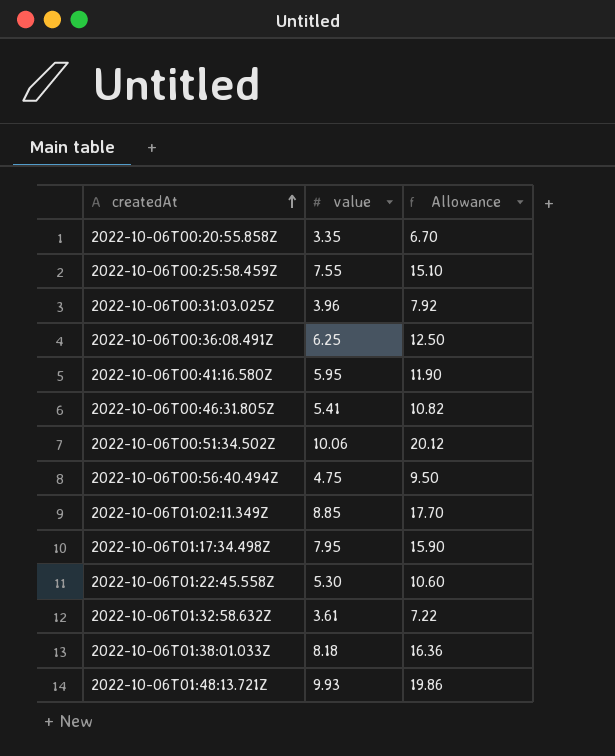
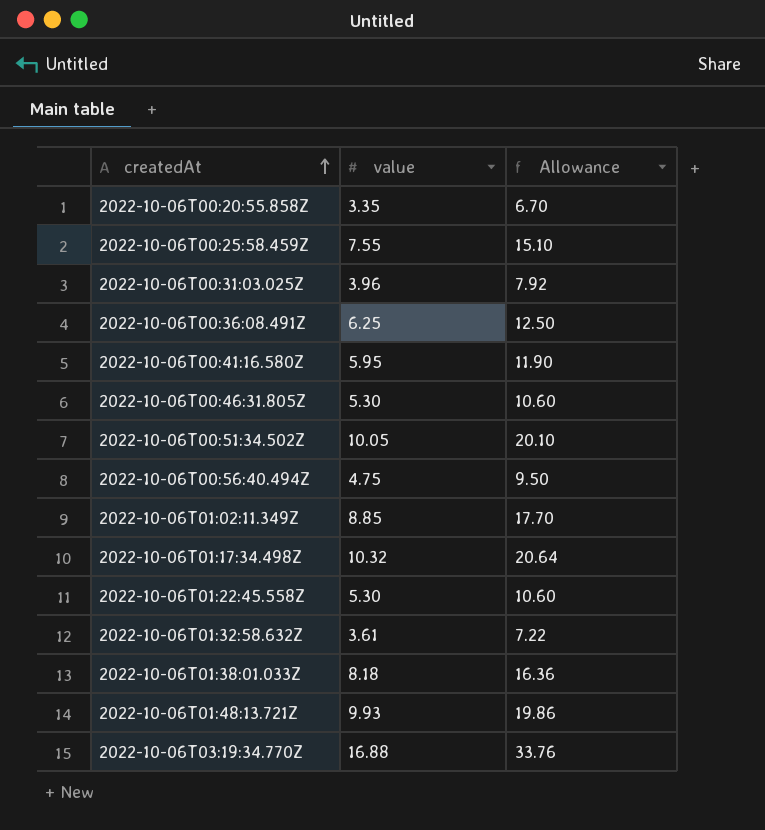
2022-10-06T00:46:31.805Z | value: 5.41 -> 5.30
2022-10-06T00:46:31.805Z | Allowance: 10.82 -> 10.60
2022-10-06T00:51:34.502Z | value: 10.06 -> 10.05
2022-10-06T00:51:34.502Z | Allowance: 20.12 -> 20.10
2022-10-06T01:17:34.498Z | value: 7.95 -> 10.32
2022-10-06T01:17:34.498Z | Allowance: 15.90 -> 20.64
row 2022-10-06T03:19:34.770Z: none -> 16.88 | 33.76

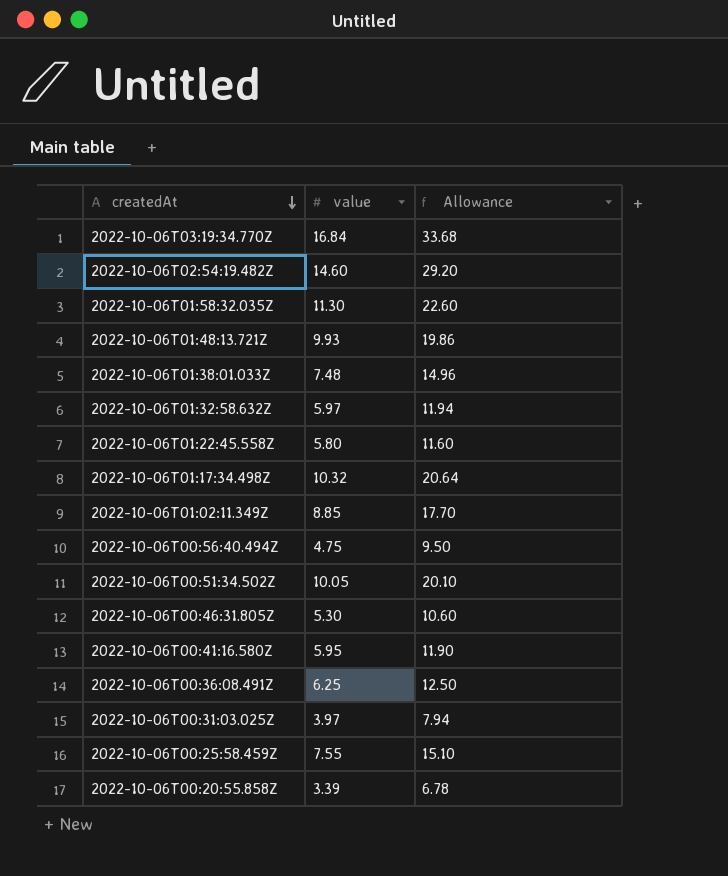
row order: createdAt ascending -> createdAt descending
2022-10-06T03:19:34.770Z | value: 16.88 -> 16.84
2022-10-06T03:19:34.770Z | Allowance: 33.76 -> 33.68
row 2022-10-06T02:54:19.482Z: none -> 14.60 | 29.20
row 2022-10-06T01:58:32.035Z: none -> 11.30 | 22.60
2022-10-06T01:38:01.033Z | value: 8.18 -> 7.48
2022-10-06T01:38:01.033Z | Allowance: 16.36 -> 14.96
2022-10-06T01:32:58.632Z | value: 3.61 -> 5.97
2022-10-06T01:32:58.632Z | Allowance: 7.22 -> 11.94
2022-10-06T01:22:45.558Z | value: 5.30 -> 5.80
2022-10-06T01:22:45.558Z | Allowance: 10.60 -> 11.60
2022-10-06T00:31:03.025Z | value: 3.96 -> 3.97
2022-10-06T00:31:03.025Z | Allowance: 7.92 -> 7.94
2022-10-06T00:20:55.858Z | value: 3.35 -> 3.39
2022-10-06T00:20:55.858Z | Allowance: 6.70 -> 6.78

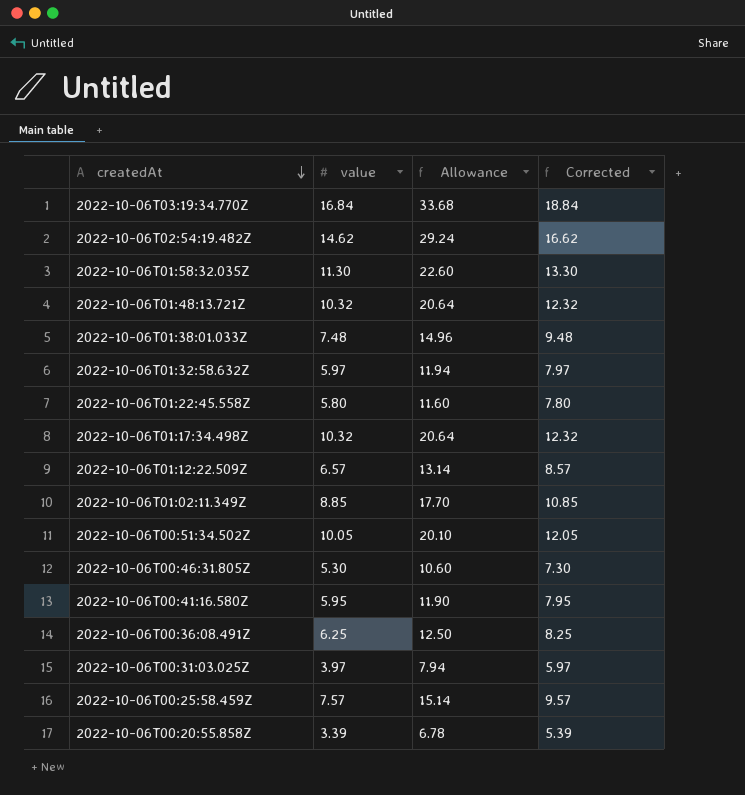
column Corrected | formula: none -> [value] + 2
row 2022-10-06T00:56:40.494Z: 4.75 | 9.50 -> none
2022-10-06T02:54:19.482Z | value: 14.60 -> 14.62
2022-10-06T02:54:19.482Z | Allowance: 29.20 -> 29.24
2022-10-06T01:48:13.721Z | value: 9.93 -> 10.32
2022-10-06T01:48:13.721Z | Allowance: 19.86 -> 20.64
row 2022-10-06T01:12:22.509Z: none -> 6.57 | 13.14 | 8.57
2022-10-06T00:25:58.459Z | value: 7.55 -> 7.57
2022-10-06T00:25:58.459Z | Allowance: 15.10 -> 15.14

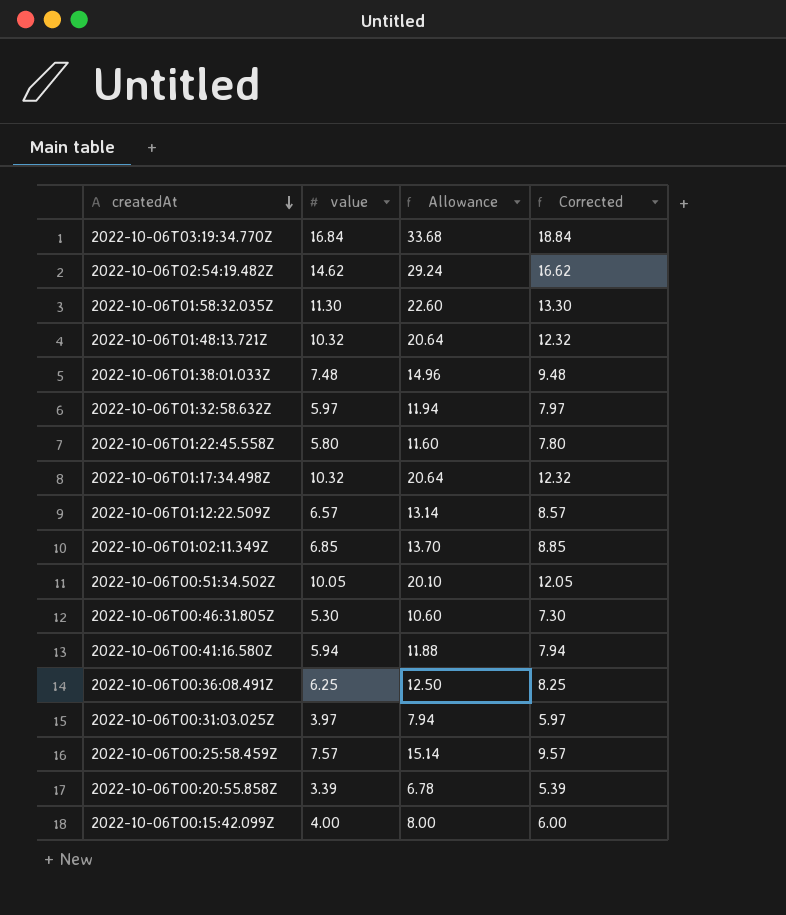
2022-10-06T01:02:11.349Z | value: 8.85 -> 6.85
2022-10-06T01:02:11.349Z | Allowance: 17.70 -> 13.70
2022-10-06T01:02:11.349Z | Corrected: 10.85 -> 8.85
2022-10-06T00:41:16.580Z | value: 5.95 -> 5.94
2022-10-06T00:41:16.580Z | Allowance: 11.90 -> 11.88
2022-10-06T00:41:16.580Z | Corrected: 7.95 -> 7.94
row 2022-10-06T00:15:42.099Z: none -> 4.00 | 8.00 | 6.00

